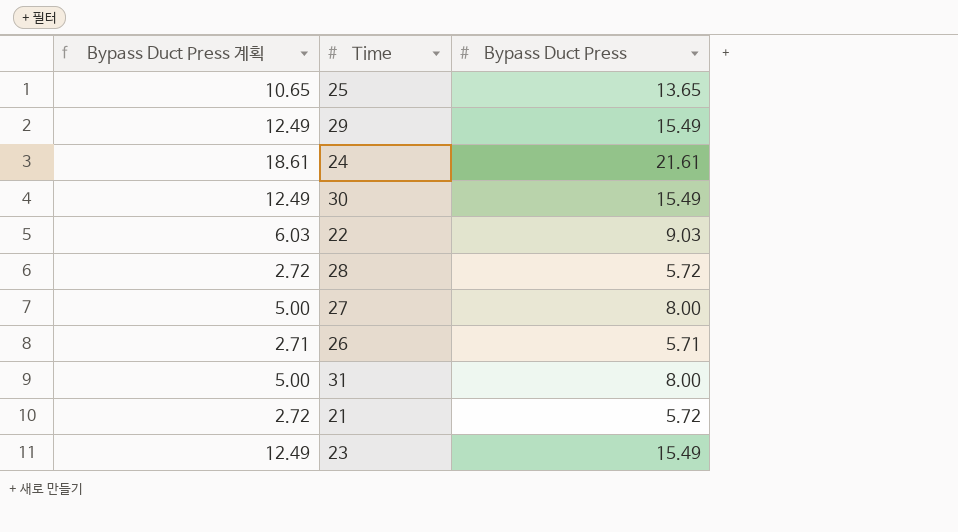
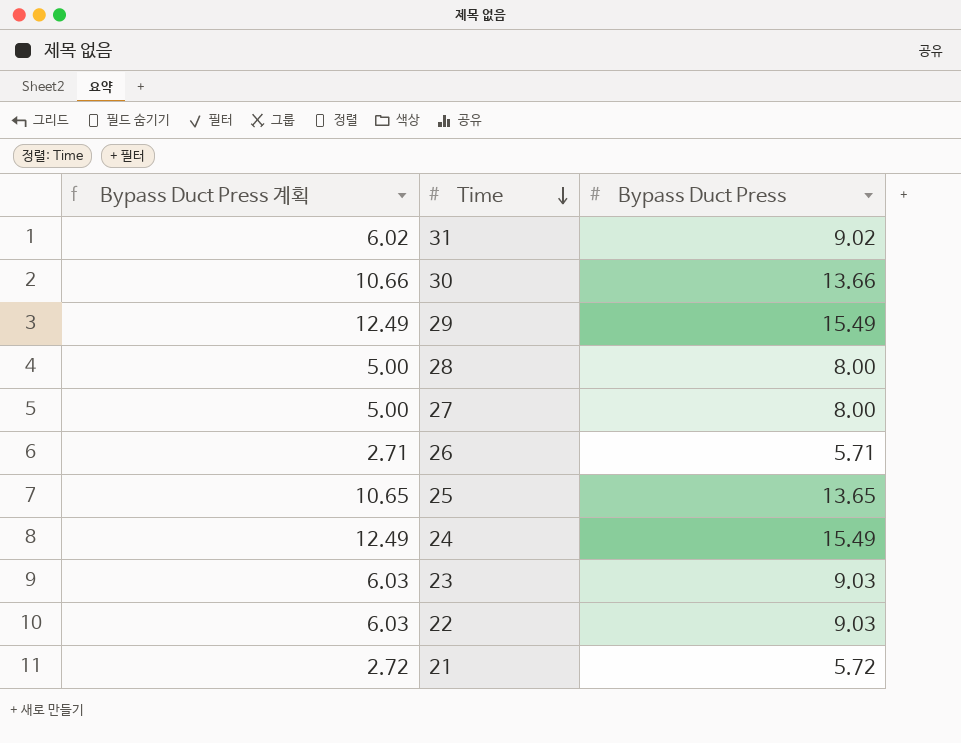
row order: none -> Time descending
31 | Bypass Duct Press 계획: 5.00 -> 6.02
31 | Bypass Duct Press: 8.00 -> 9.02
30 | Bypass Duct Press 계획: 12.49 -> 10.66
30 | Bypass Duct Press: 15.49 -> 13.66
28 | Bypass Duct Press 계획: 2.72 -> 5.00
28 | Bypass Duct Press: 5.72 -> 8.00
24 | Bypass Duct Press 계획: 18.61 -> 12.49
24 | Bypass Duct Press: 21.61 -> 15.49
23 | Bypass Duct Press 계획: 12.49 -> 6.03
23 | Bypass Duct Press: 15.49 -> 9.03

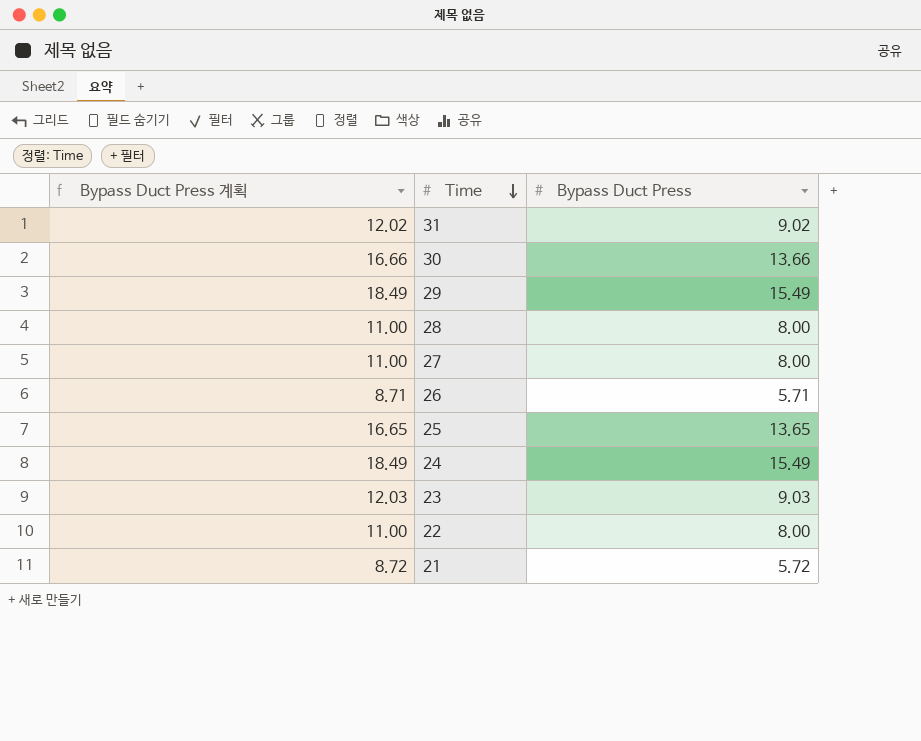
column Bypass Duct Press 계획 | formula: [Bypass Duct Press] - 3 -> [Bypass Duct Press] + 3
22 | Bypass Duct Press: 9.03 -> 8.00

